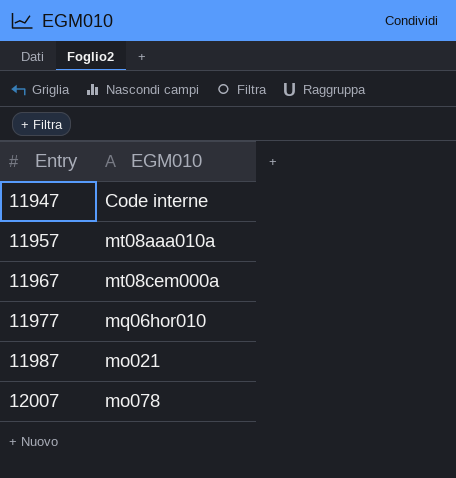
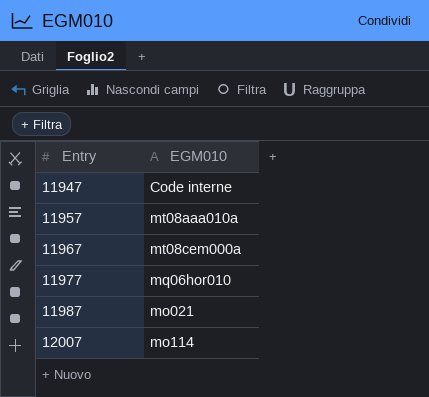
12007 | EGM010: mo078 -> mo114

